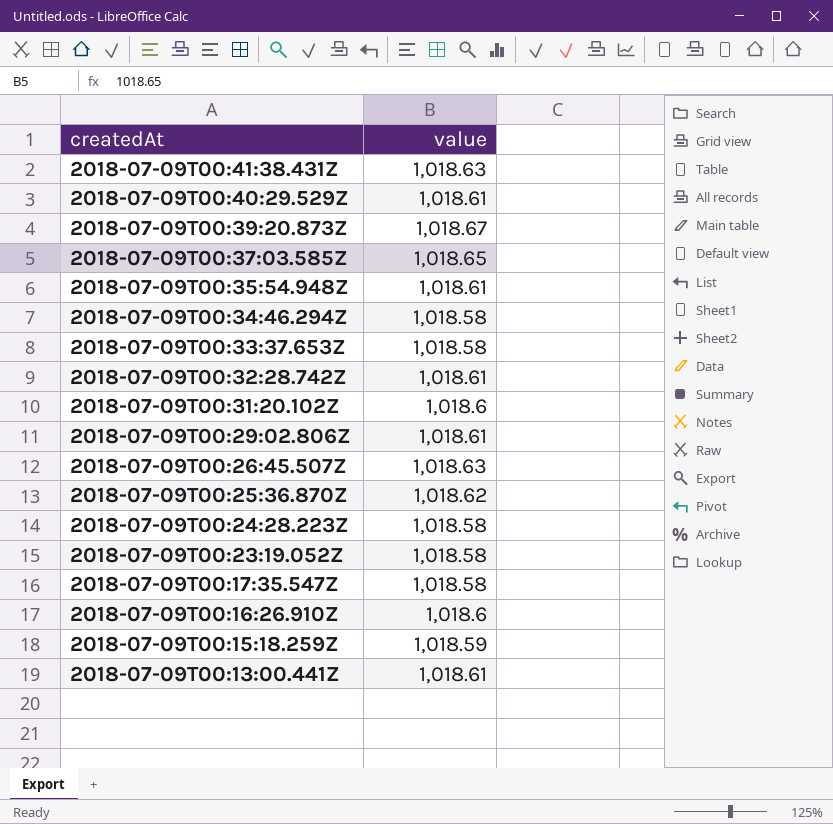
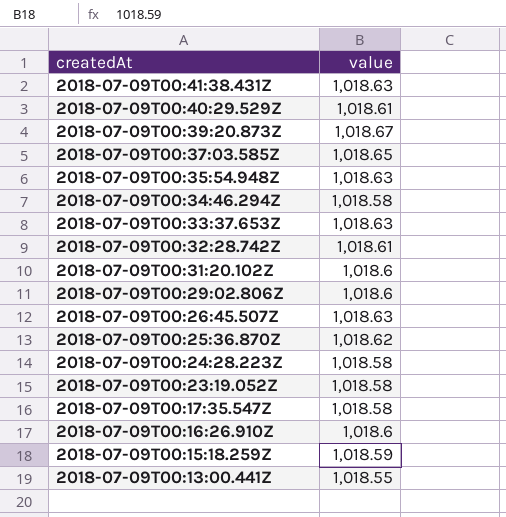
2018-07-09T00:35:54.948Z | value: 1,018.61 -> 1,018.63
2018-07-09T00:33:37.653Z | value: 1,018.58 -> 1,018.63
2018-07-09T00:29:02.806Z | value: 1,018.61 -> 1,018.6
2018-07-09T00:13:00.441Z | value: 1,018.61 -> 1,018.55

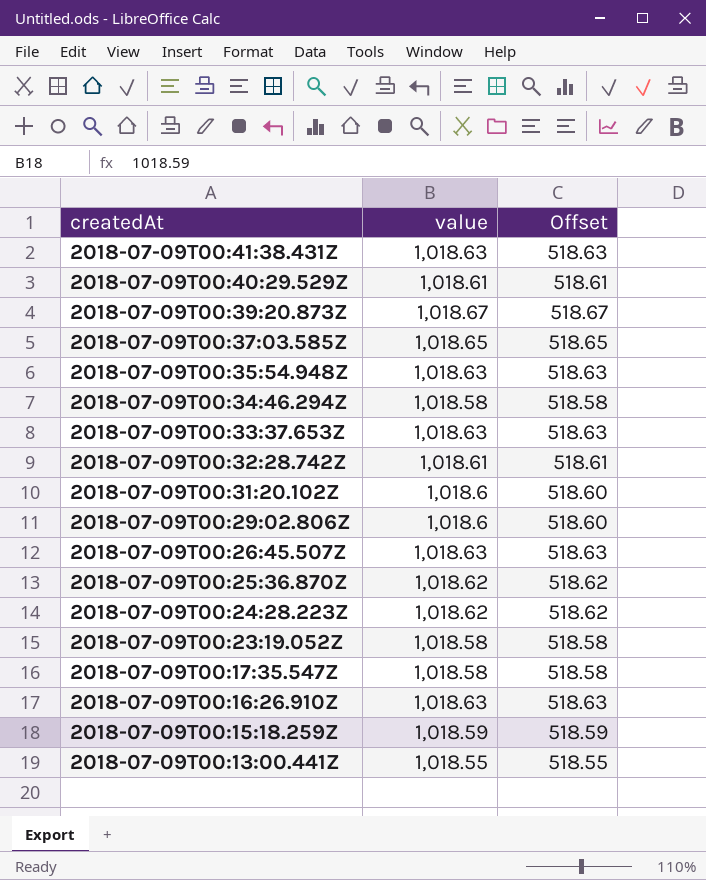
column Offset | formula: none -> [value] - 500
2018-07-09T00:24:28.223Z | value: 1,018.58 -> 1,018.62
2018-07-09T00:16:26.910Z | value: 1,018.6 -> 1,018.63

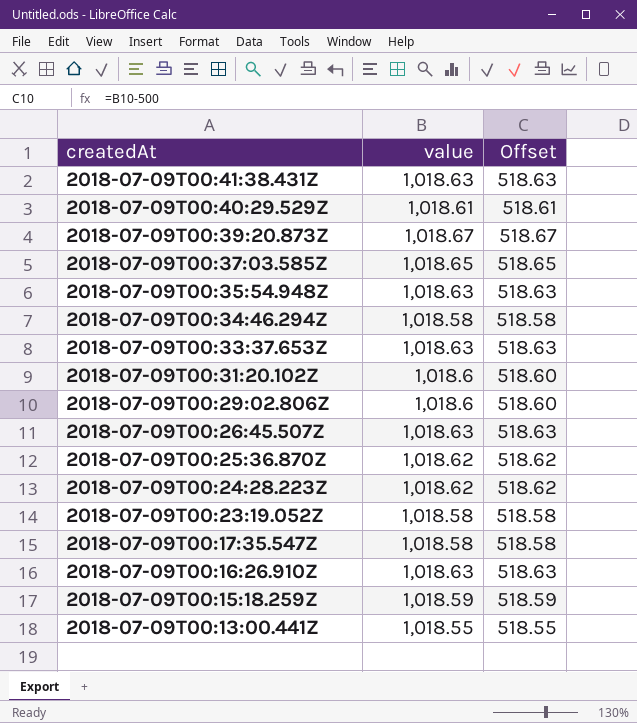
row 2018-07-09T00:32:28.742Z: 1,018.61 | 518.61 -> none

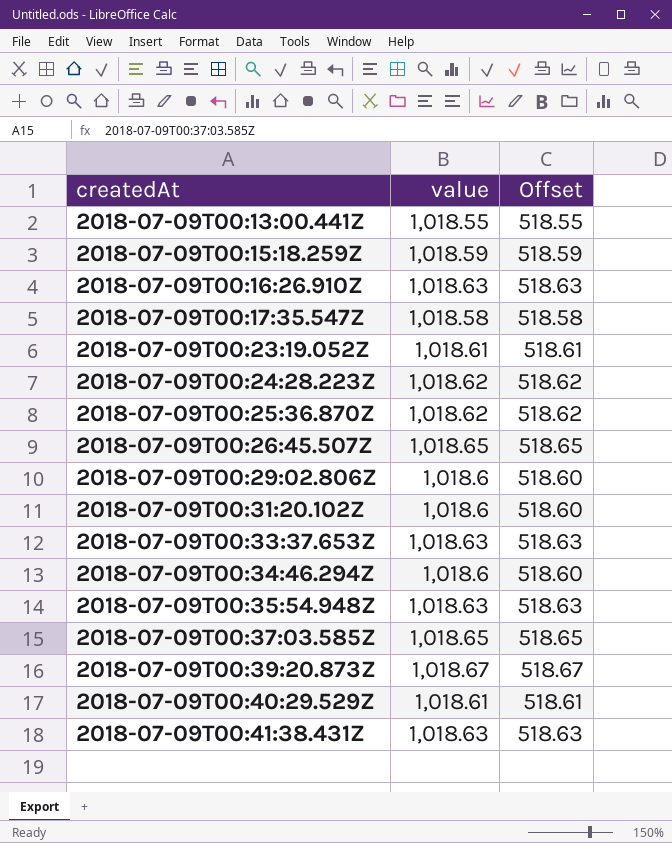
row order: createdAt descending -> createdAt ascending
2018-07-09T00:23:19.052Z | value: 1,018.58 -> 1,018.61
2018-07-09T00:23:19.052Z | Offset: 518.58 -> 518.61
2018-07-09T00:26:45.507Z | value: 1,018.63 -> 1,018.65
2018-07-09T00:26:45.507Z | Offset: 518.63 -> 518.65
2018-07-09T00:34:46.294Z | value: 1,018.58 -> 1,018.6
2018-07-09T00:34:46.294Z | Offset: 518.58 -> 518.60

